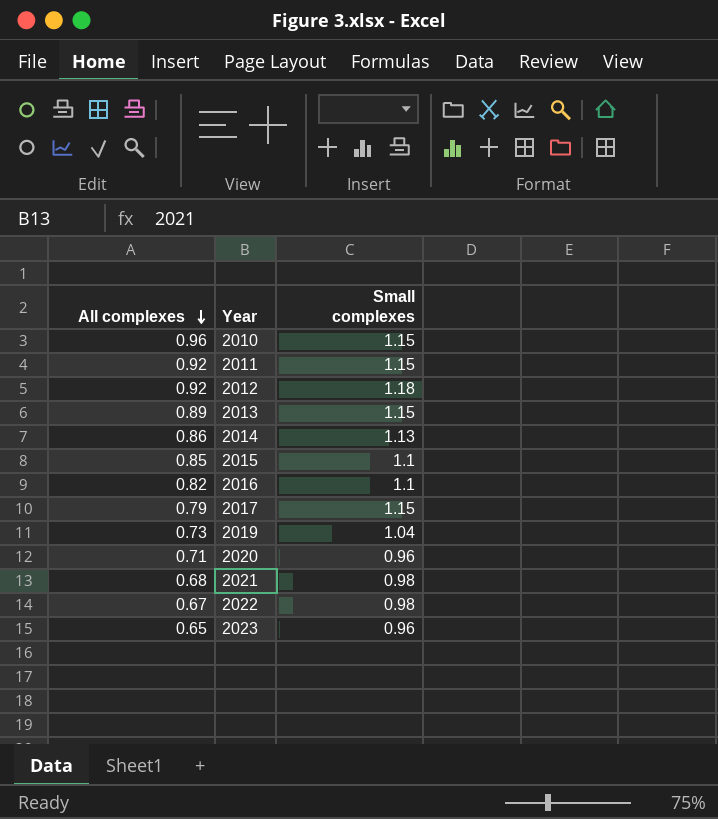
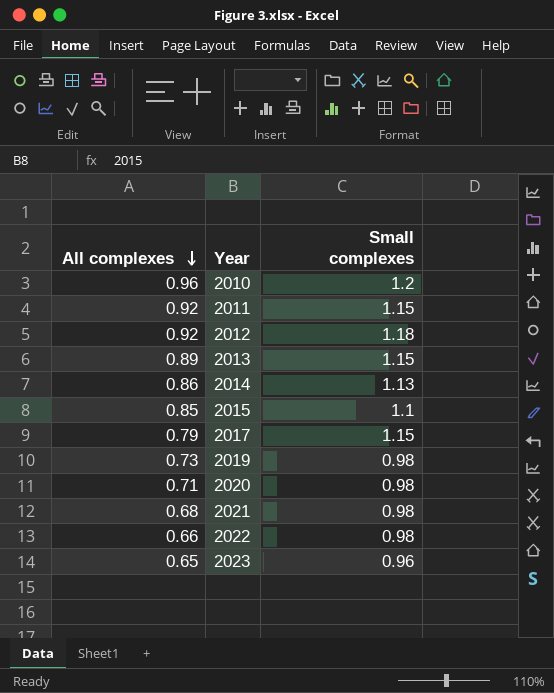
row 2016: 0.82 | 1.1 -> none
2010 | Small complexes: 1.15 -> 1.2
2019 | Small complexes: 1.04 -> 0.98
2020 | Small complexes: 0.96 -> 0.98
2022 | All complexes: 0.67 -> 0.66

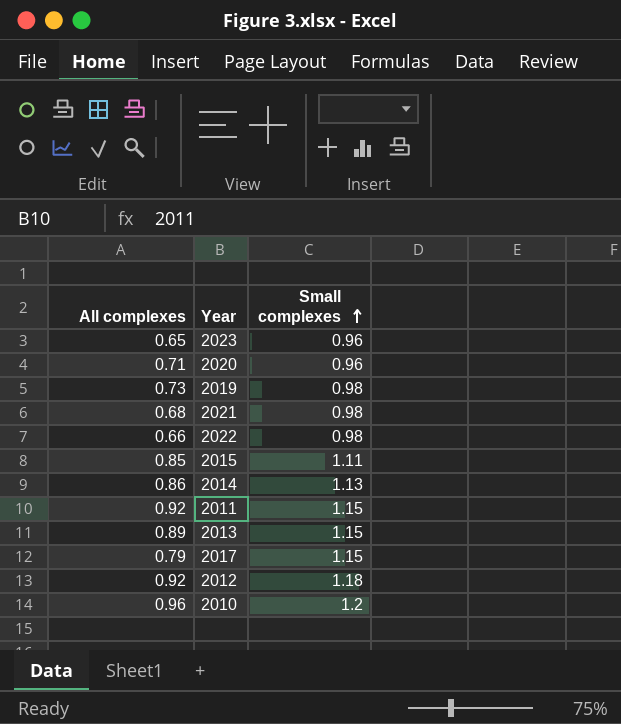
row order: All complexes descending -> Small complexes ascending
2020 | Small complexes: 0.98 -> 0.96
2015 | Small complexes: 1.1 -> 1.11

